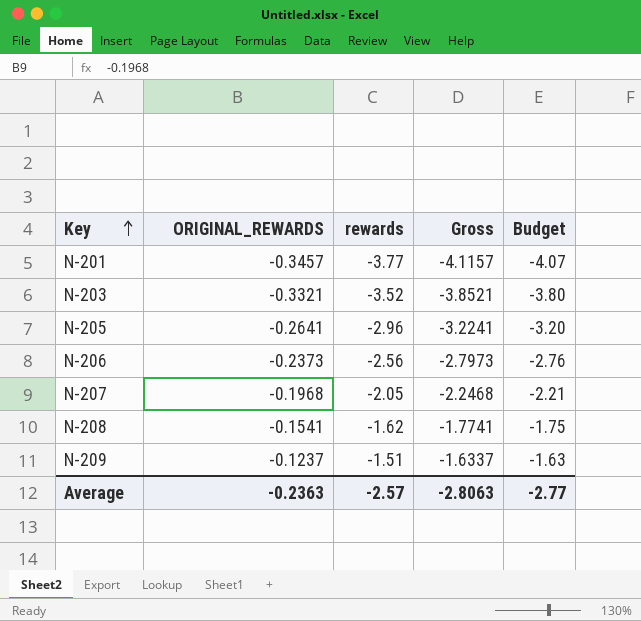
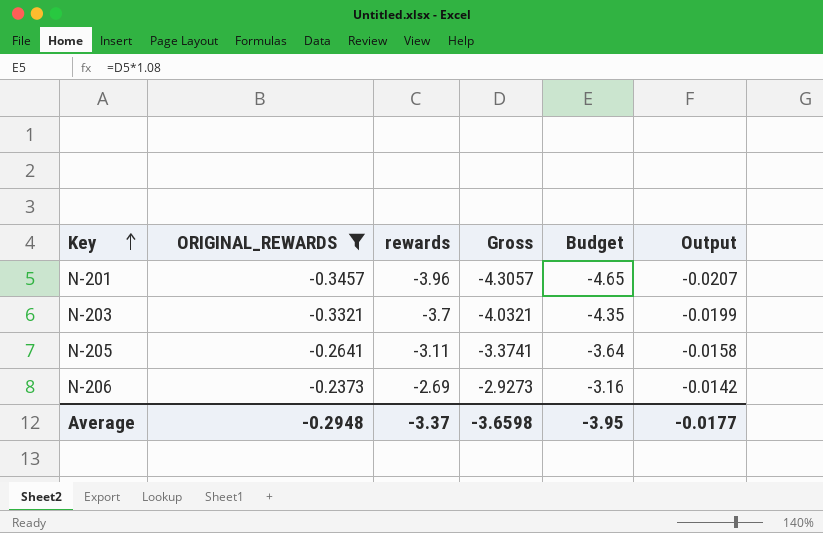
filter: none -> ORIGINAL_REWARDS <= -0.2373
column Budget | formula: [rewards] * 1.08 -> [Gross] * 1.08
column Output | formula: none -> [ORIGINAL_REWARDS] * 0.06
N-201 | rewards: -3.77 -> -3.96
N-201 | Gross: -4.1157 -> -4.3057
N-203 | rewards: -3.52 -> -3.7
N-203 | Gross: -3.8521 -> -4.0321
N-205 | rewards: -2.96 -> -3.11
N-205 | Gross: -3.2241 -> -3.3741
N-206 | rewards: -2.56 -> -2.69
N-206 | Gross: -2.7973 -> -2.9273
Average | ORIGINAL_REWARDS: -0.2363 -> -0.2948
Average | rewards: -2.57 -> -3.37
Average | Gross: -2.8063 -> -3.6598
Average | Budget: -2.77 -> -3.95

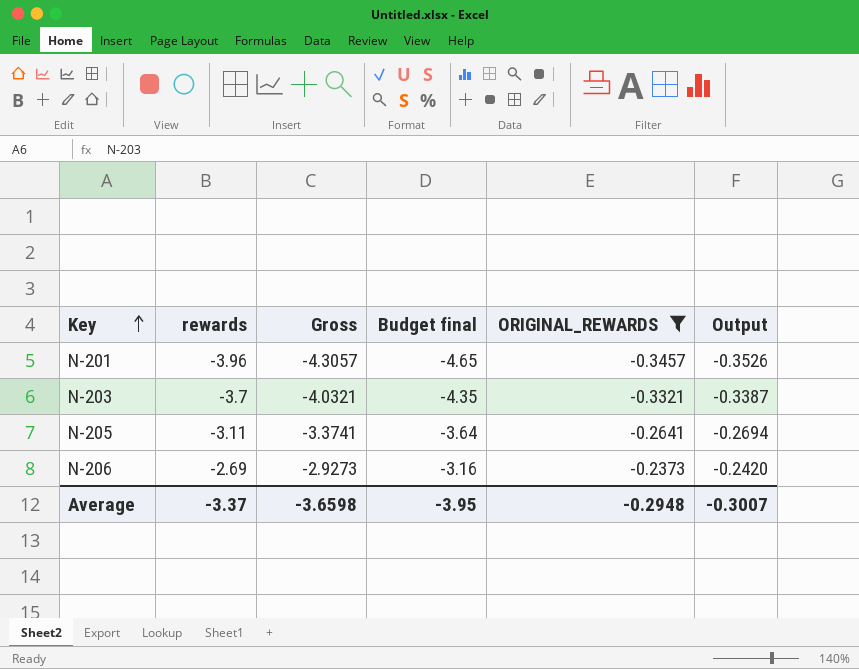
column name: Budget -> Budget final
column ORIGINAL_REWARDS | position: 2 -> 5
column Output | formula: [ORIGINAL_REWARDS] * 0.06 -> [ORIGINAL_REWARDS] * 1.02
Average | Output: -0.0177 -> -0.3007

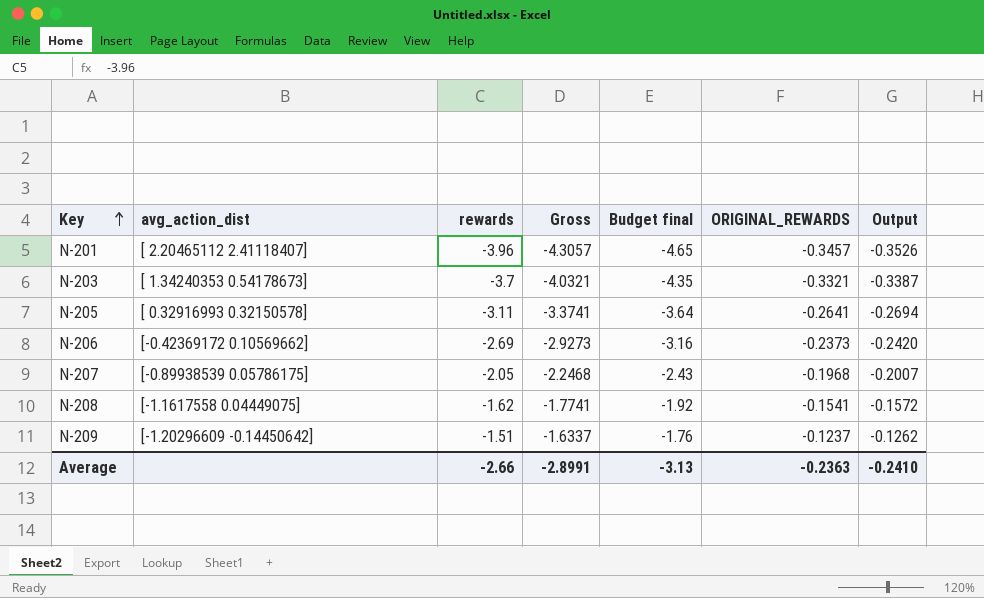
filter: ORIGINAL_REWARDS <= -0.2373 -> none
column avg_action_dist | position: none -> 2
Average | rewards: -3.37 -> -2.66
Average | Gross: -3.6598 -> -2.8991
Average | Budget final: -3.95 -> -3.13
Average | ORIGINAL_REWARDS: -0.2948 -> -0.2363
Average | Output: -0.3007 -> -0.2410

